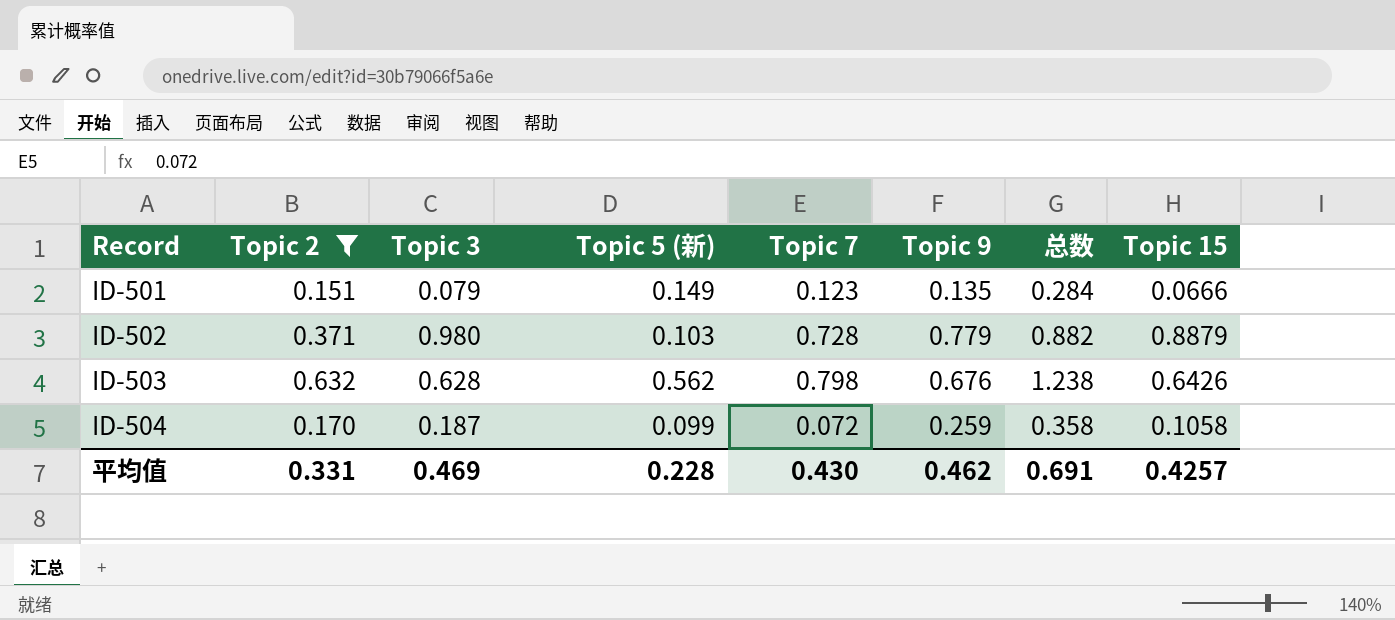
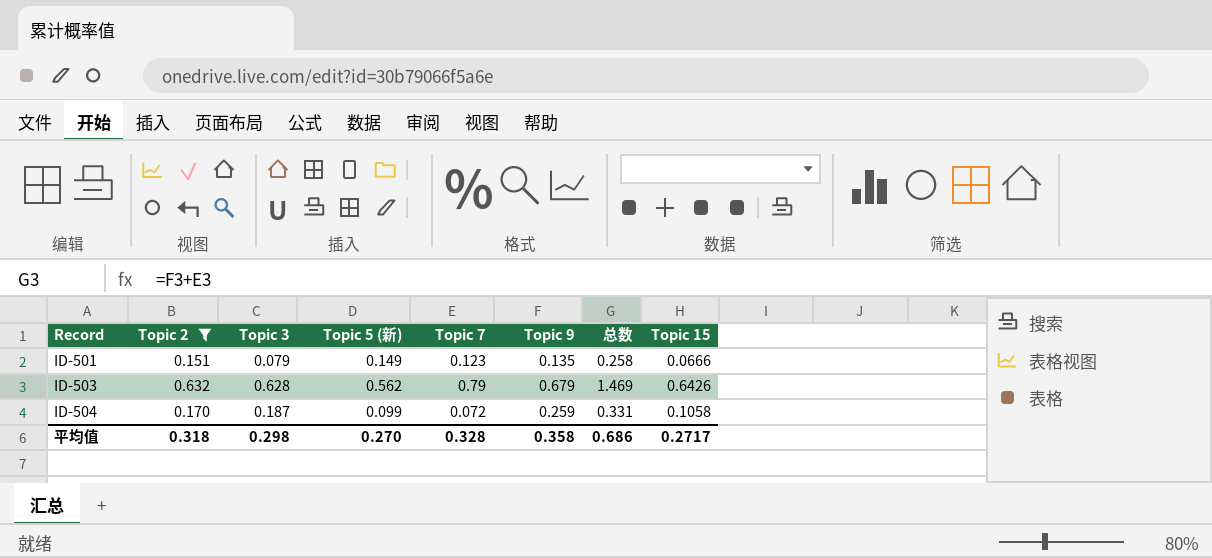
column 总数 | formula: [Topic 5 (新)] + [Topic 9] -> [Topic 7] + [Topic 9]
row ID-502: 0.371 | 0.980 | 0.103 | 0.728 | 0.779 | 0.882 | 0.8879 -> none
ID-503 | Topic 7: 0.798 -> 0.79
ID-503 | Topic 9: 0.676 -> 0.679
平均值 | Topic 2: 0.331 -> 0.318
平均值 | Topic 3: 0.469 -> 0.298
平均值 | Topic 5 (新): 0.228 -> 0.270
平均值 | Topic 7: 0.430 -> 0.328
平均值 | Topic 9: 0.462 -> 0.358
平均值 | 总数: 0.691 -> 0.686
平均值 | Topic 15: 0.4257 -> 0.2717

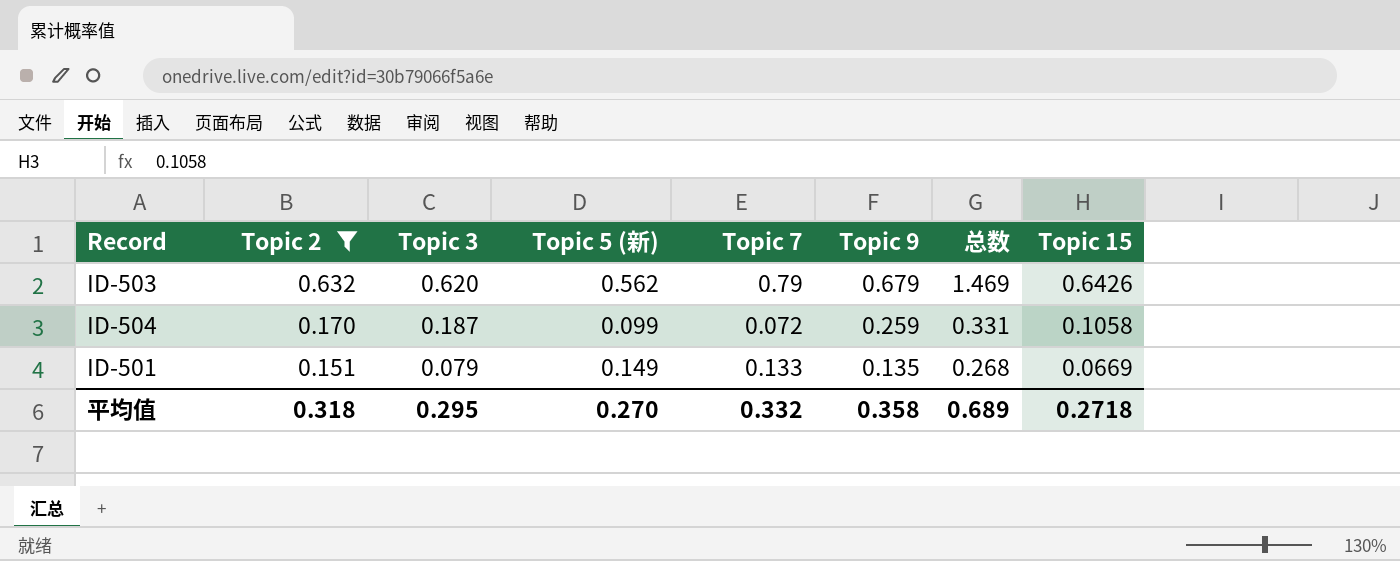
row order: Record ascending -> Topic 2 descending
ID-503 | Topic 3: 0.628 -> 0.620
ID-501 | Topic 7: 0.123 -> 0.133
ID-501 | 总数: 0.258 -> 0.268
ID-501 | Topic 15: 0.0666 -> 0.0669
平均值 | Topic 3: 0.298 -> 0.295
平均值 | Topic 7: 0.328 -> 0.332
平均值 | 总数: 0.686 -> 0.689
平均值 | Topic 15: 0.2717 -> 0.2718

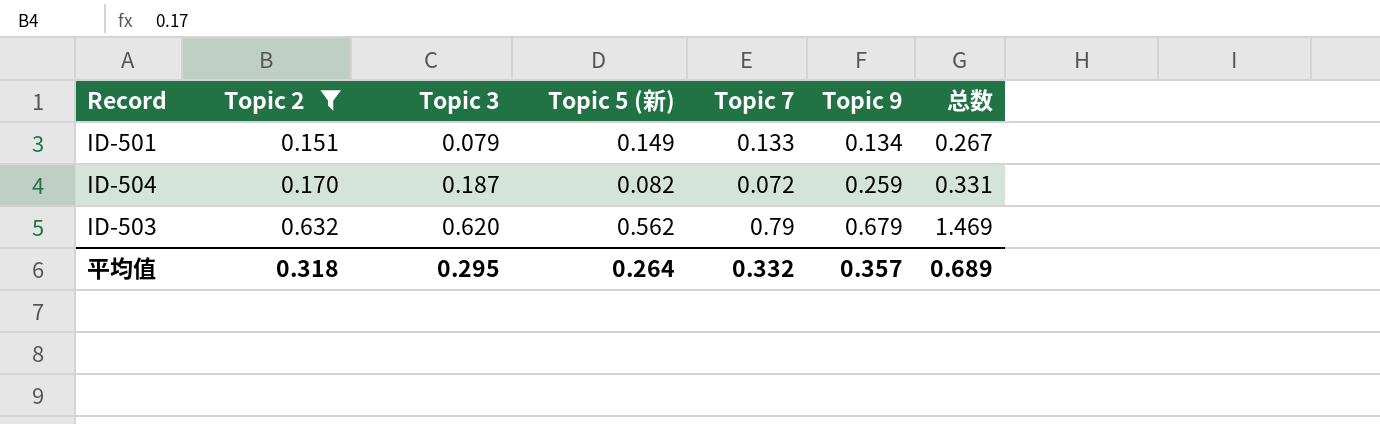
row order: Topic 2 descending -> Topic 2 ascending
column Topic 15 | position: 8 -> none
ID-501 | Topic 9: 0.135 -> 0.134
ID-501 | 总数: 0.268 -> 0.267
ID-504 | Topic 5 (新): 0.099 -> 0.082
平均值 | Topic 5 (新): 0.270 -> 0.264
平均值 | Topic 9: 0.358 -> 0.357

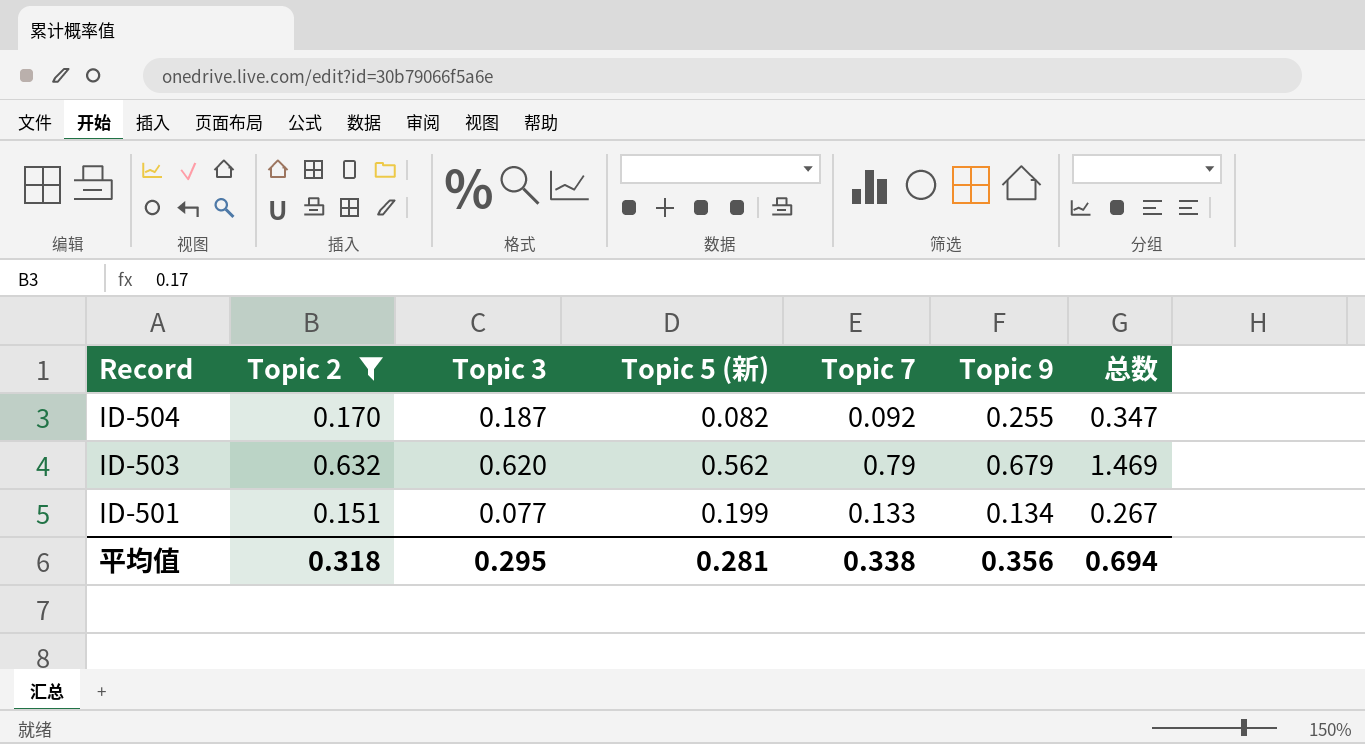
row order: Topic 2 ascending -> Record descending
ID-504 | Topic 7: 0.072 -> 0.092
ID-504 | Topic 9: 0.259 -> 0.255
ID-504 | 总数: 0.331 -> 0.347
ID-501 | Topic 3: 0.079 -> 0.077
ID-501 | Topic 5 (新): 0.149 -> 0.199
平均值 | Topic 5 (新): 0.264 -> 0.281
平均值 | Topic 7: 0.332 -> 0.338
平均值 | Topic 9: 0.357 -> 0.356
平均值 | 总数: 0.689 -> 0.694

